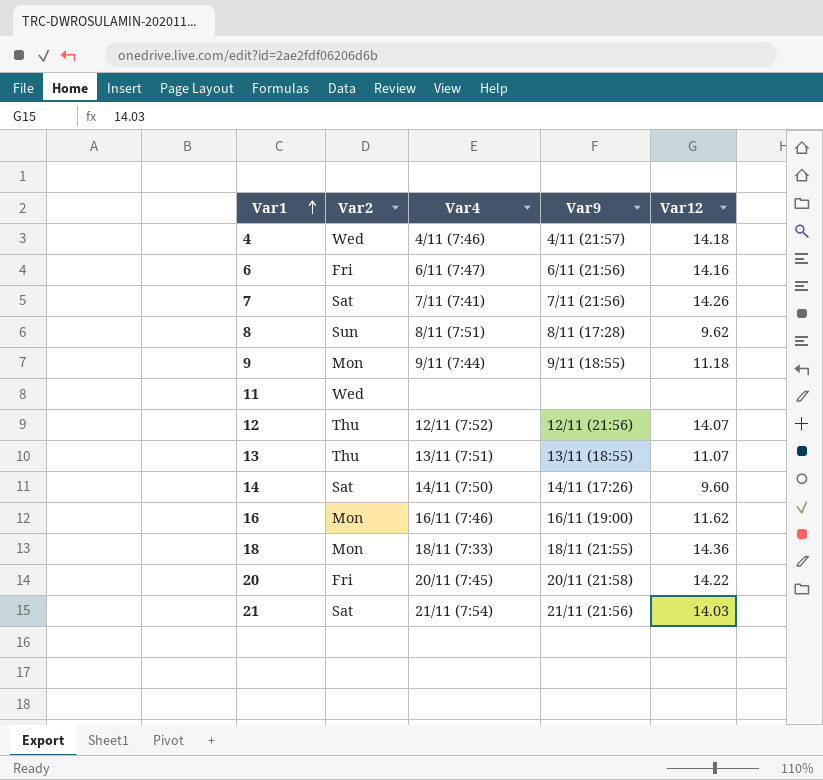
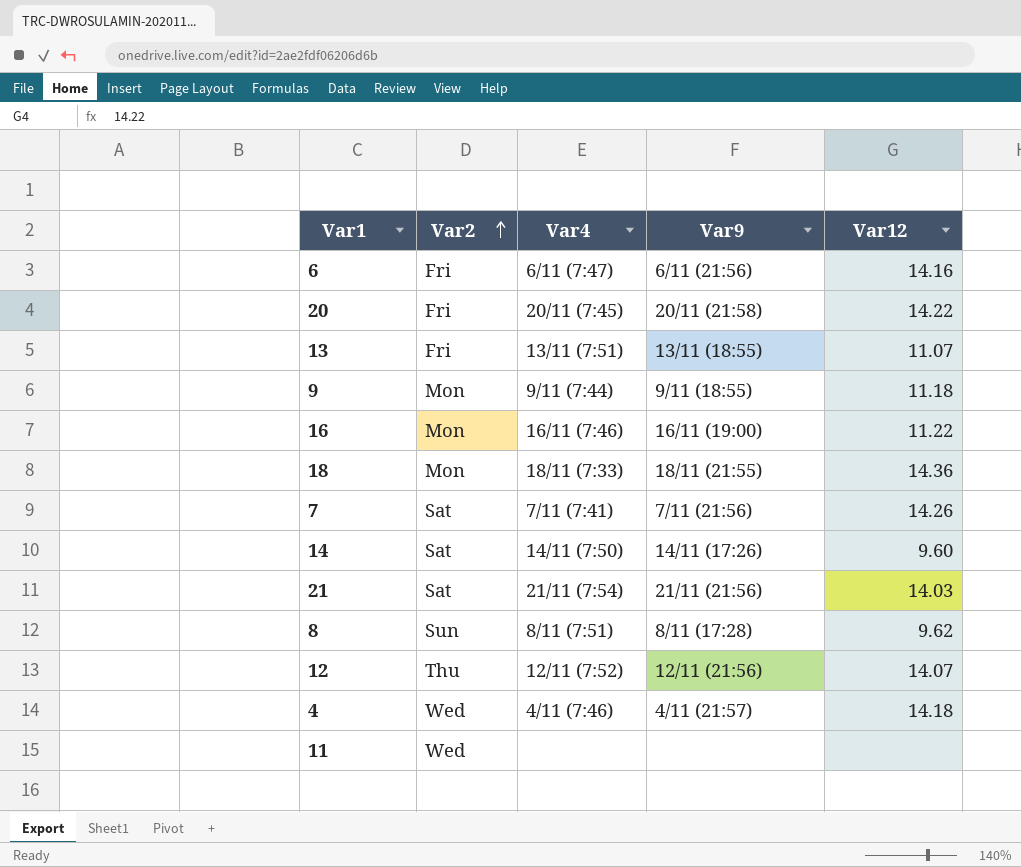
row order: Var1 ascending -> Var2 ascending
13 | Var2: Thu -> Fri
16 | Var12: 11.62 -> 11.22

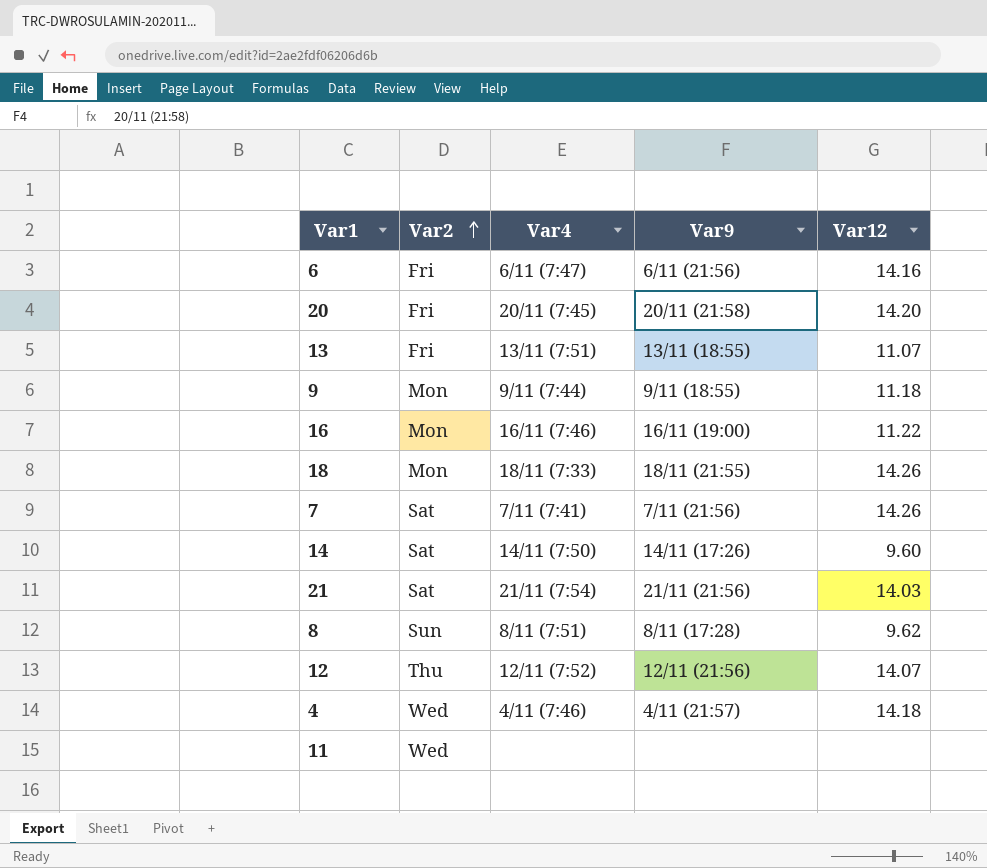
20 | Var12: 14.22 -> 14.20
18 | Var12: 14.36 -> 14.26

